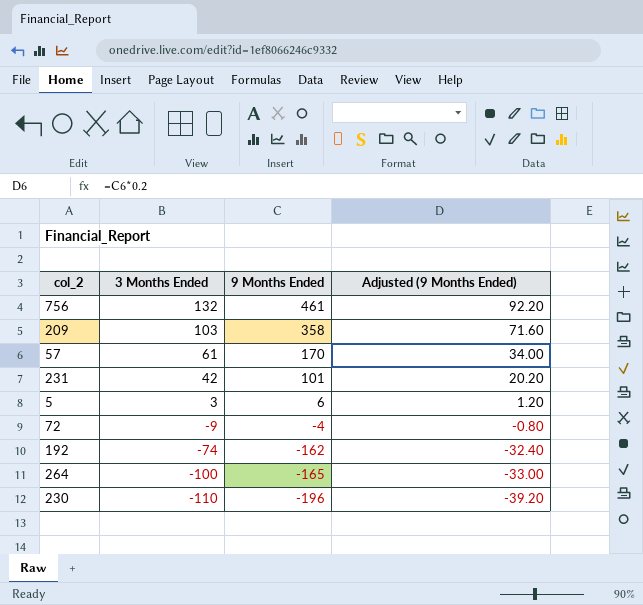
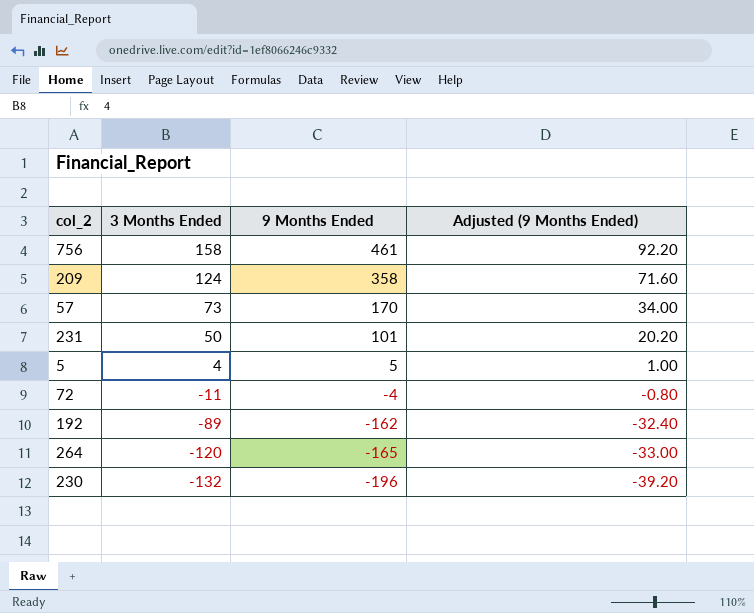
756 | 3 Months Ended: 132 -> 158
209 | 3 Months Ended: 103 -> 124
57 | 3 Months Ended: 61 -> 73
231 | 3 Months Ended: 42 -> 50
5 | 3 Months Ended: 3 -> 4
5 | 9 Months Ended: 6 -> 5
5 | Adjusted (9 Months Ended): 1.20 -> 1.00
72 | 3 Months Ended: -9 -> -11
192 | 3 Months Ended: -74 -> -89
264 | 3 Months Ended: -100 -> -120
230 | 3 Months Ended: -110 -> -132

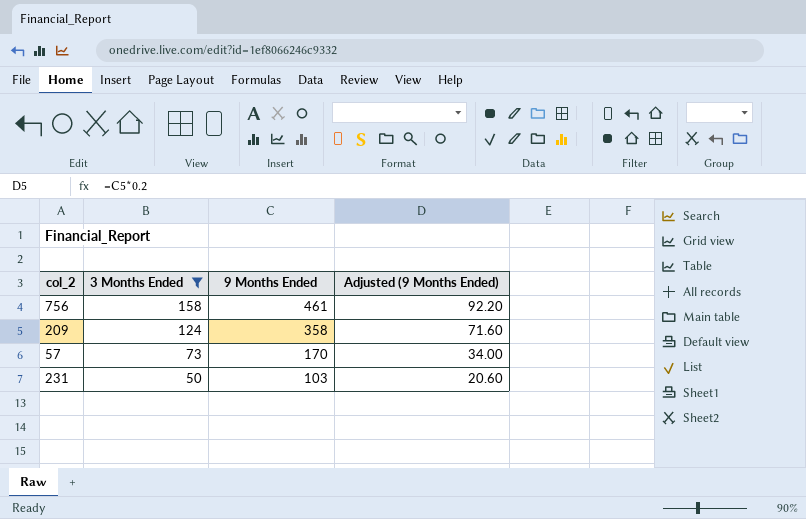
filter: none -> 3 Months Ended >= 50
231 | 9 Months Ended: 101 -> 103
231 | Adjusted (9 Months Ended): 20.20 -> 20.60

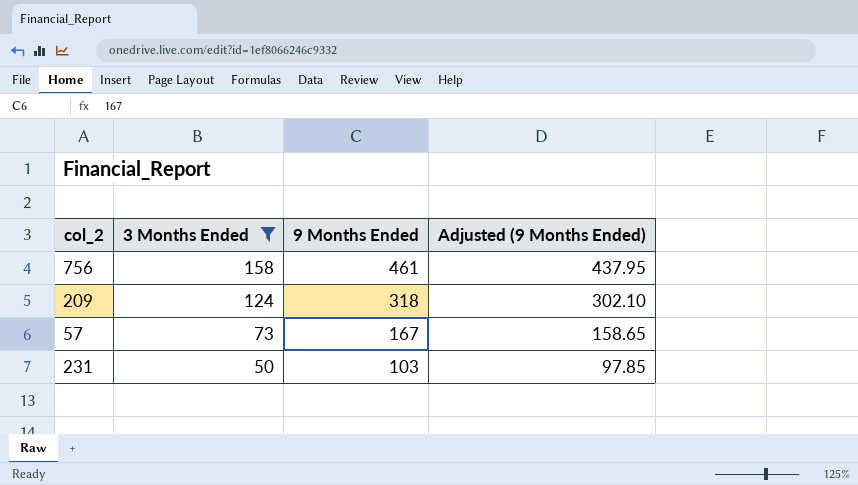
column Adjusted (9 Months Ended) | formula: [9 Months Ended] * 0.2 -> [9 Months Ended] * 0.95
209 | 9 Months Ended: 358 -> 318
57 | 9 Months Ended: 170 -> 167

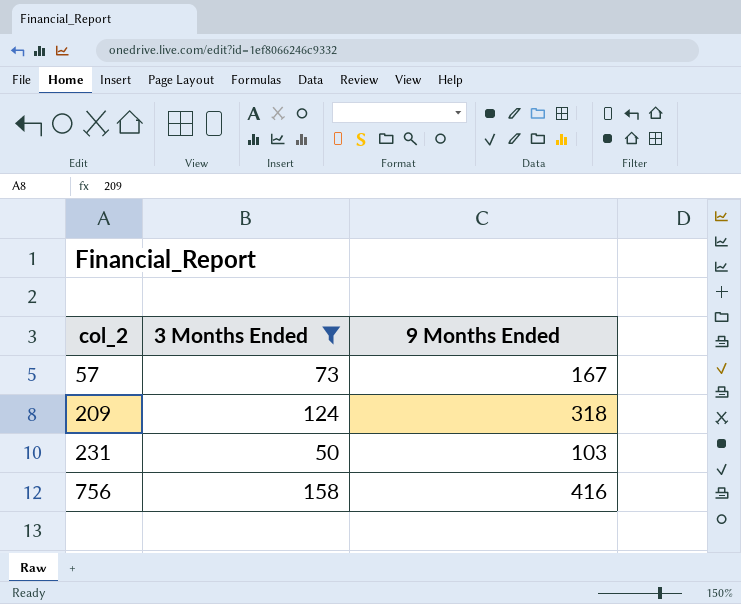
row order: 3 Months Ended descending -> col_2 ascending
column Adjusted (9 Months Ended) | formula: [9 Months Ended] * 0.95 -> none
756 | 9 Months Ended: 461 -> 416

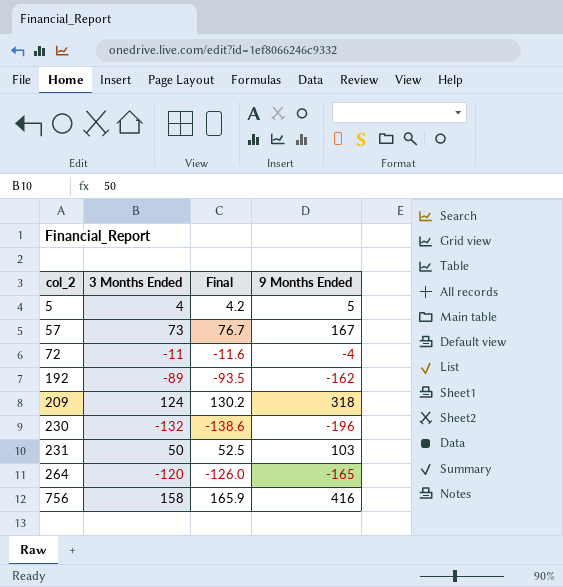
filter: 3 Months Ended >= 50 -> none
column Final | formula: none -> [3 Months Ended] * 1.05

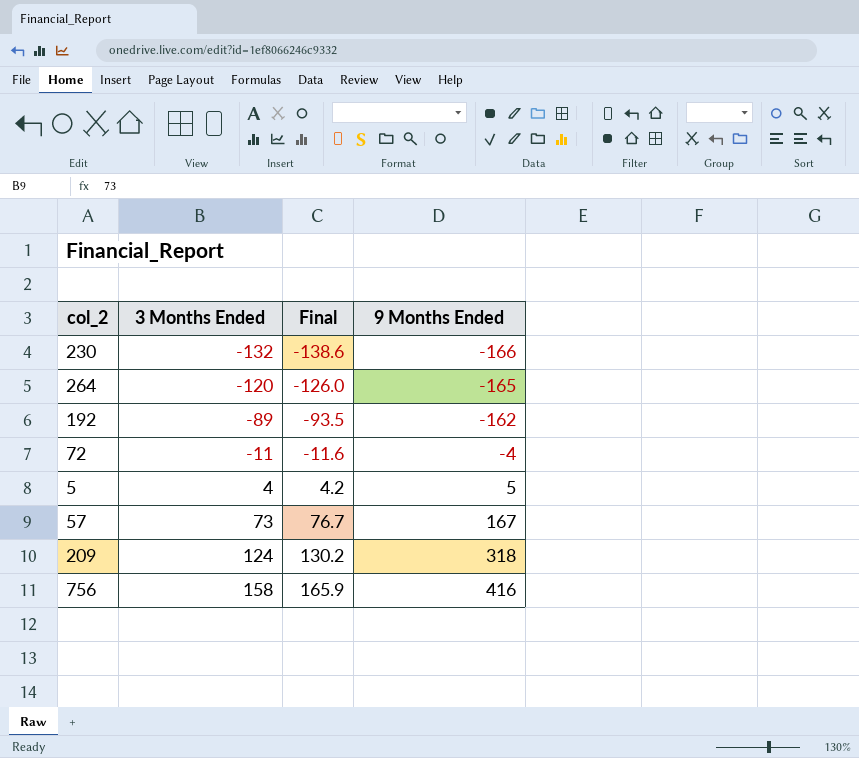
row order: col_2 ascending -> 3 Months Ended ascending
row 231: 50 | 52.5 | 103 -> none
230 | 9 Months Ended: -196 -> -166

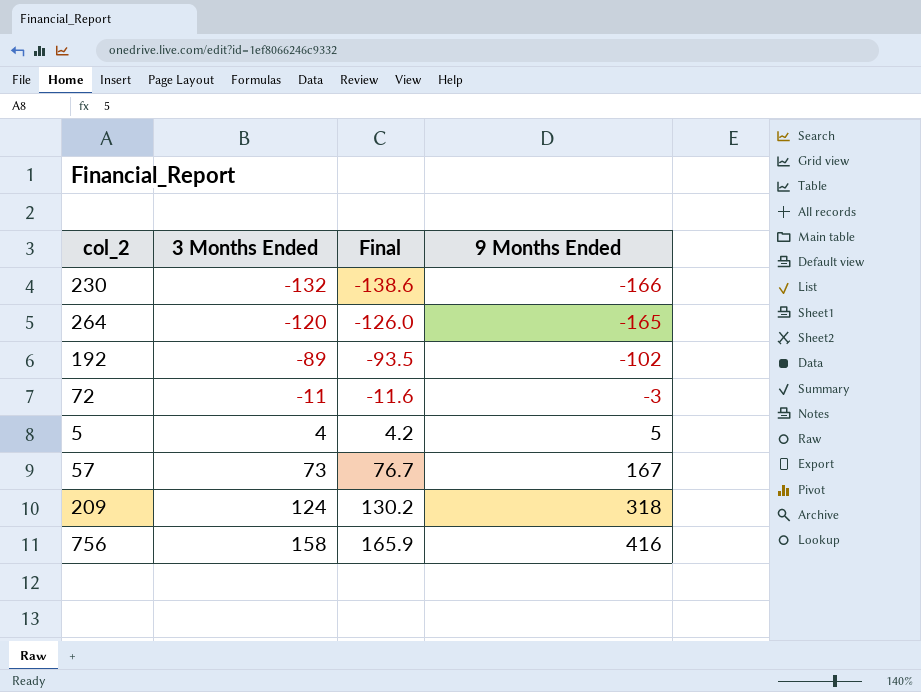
192 | 9 Months Ended: -162 -> -102
72 | 9 Months Ended: -4 -> -3

